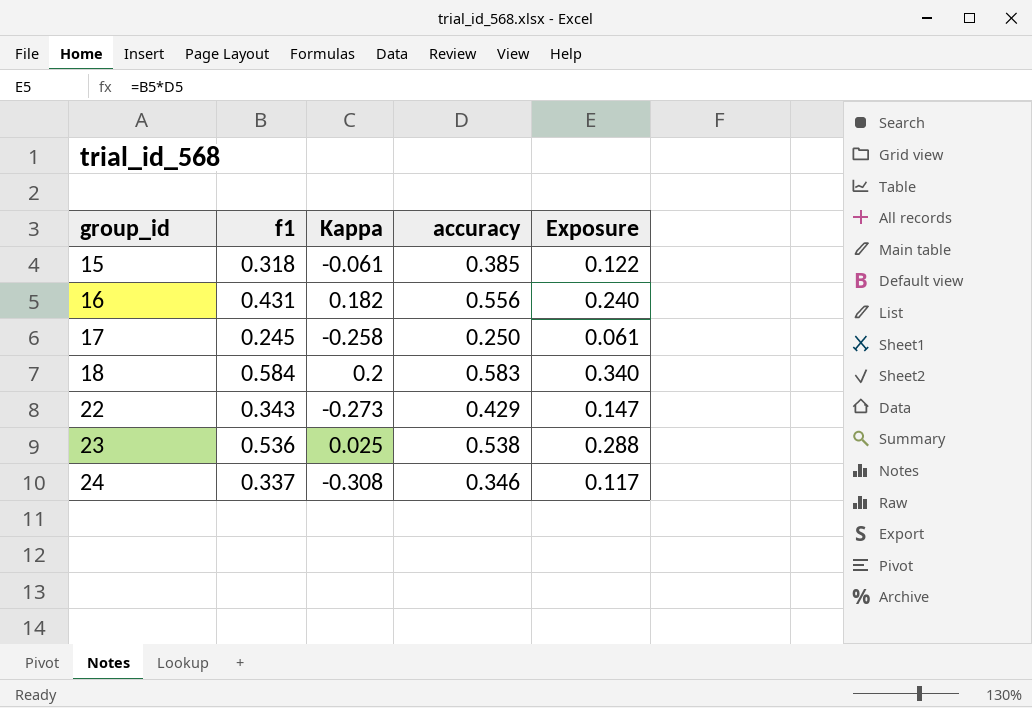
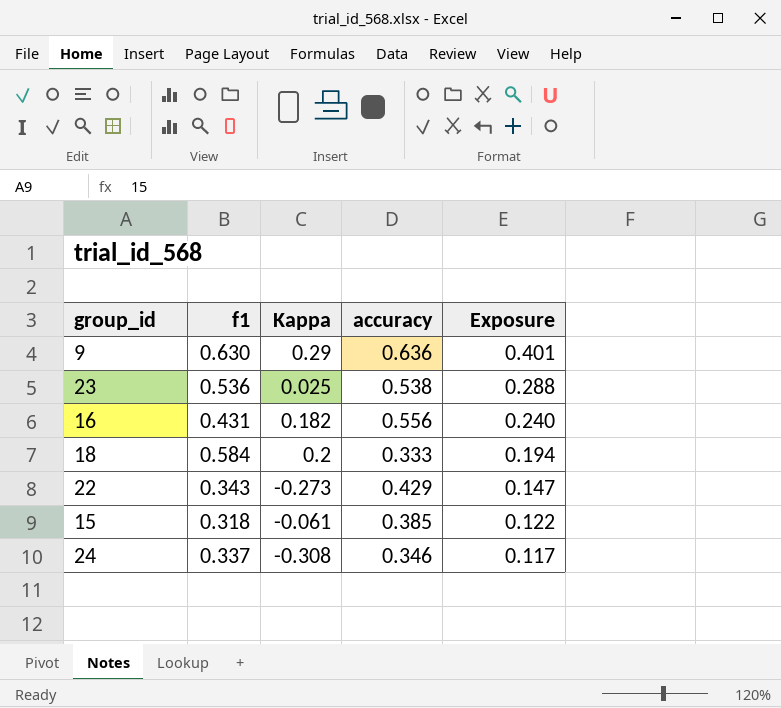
row order: group_id ascending -> Exposure descending
row 17: 0.245 | -0.258 | 0.250 | 0.061 -> none
row 9: none -> 0.630 | 0.29 | 0.636 | 0.401
18 | accuracy: 0.583 -> 0.333
18 | Exposure: 0.340 -> 0.194

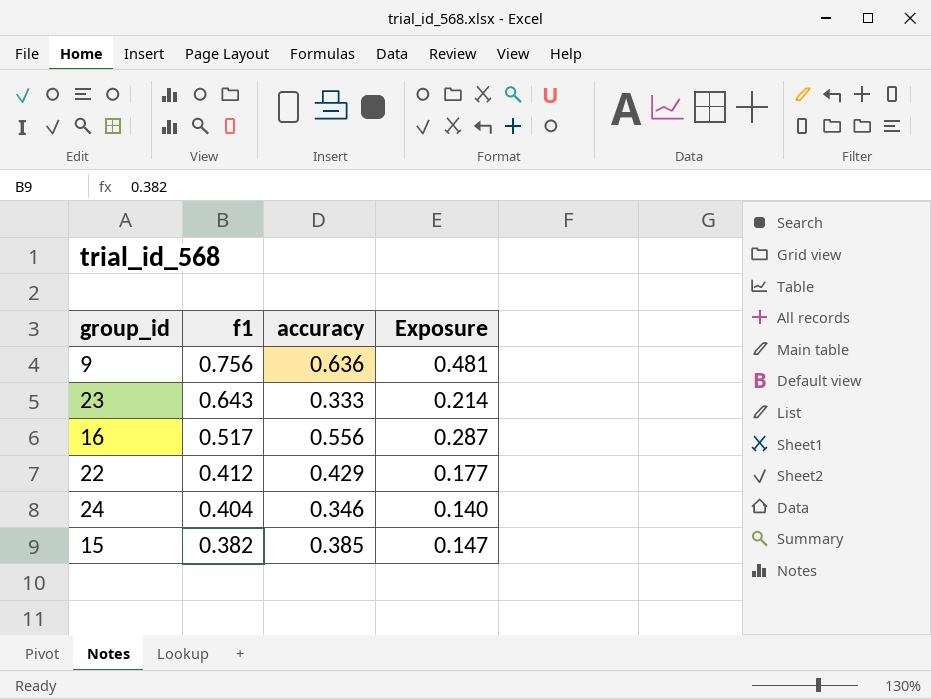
row order: Exposure descending -> f1 descending
column Kappa | position: 3 -> none
row 18: 0.584 | 0.2 | 0.333 | 0.194 -> none
9 | f1: 0.630 -> 0.756
9 | Exposure: 0.401 -> 0.481
23 | f1: 0.536 -> 0.643
23 | accuracy: 0.538 -> 0.333
23 | Exposure: 0.288 -> 0.214
16 | f1: 0.431 -> 0.517
16 | Exposure: 0.240 -> 0.287
22 | f1: 0.343 -> 0.412
22 | Exposure: 0.147 -> 0.177
24 | f1: 0.337 -> 0.404
24 | Exposure: 0.117 -> 0.140
15 | f1: 0.318 -> 0.382
15 | Exposure: 0.122 -> 0.147

